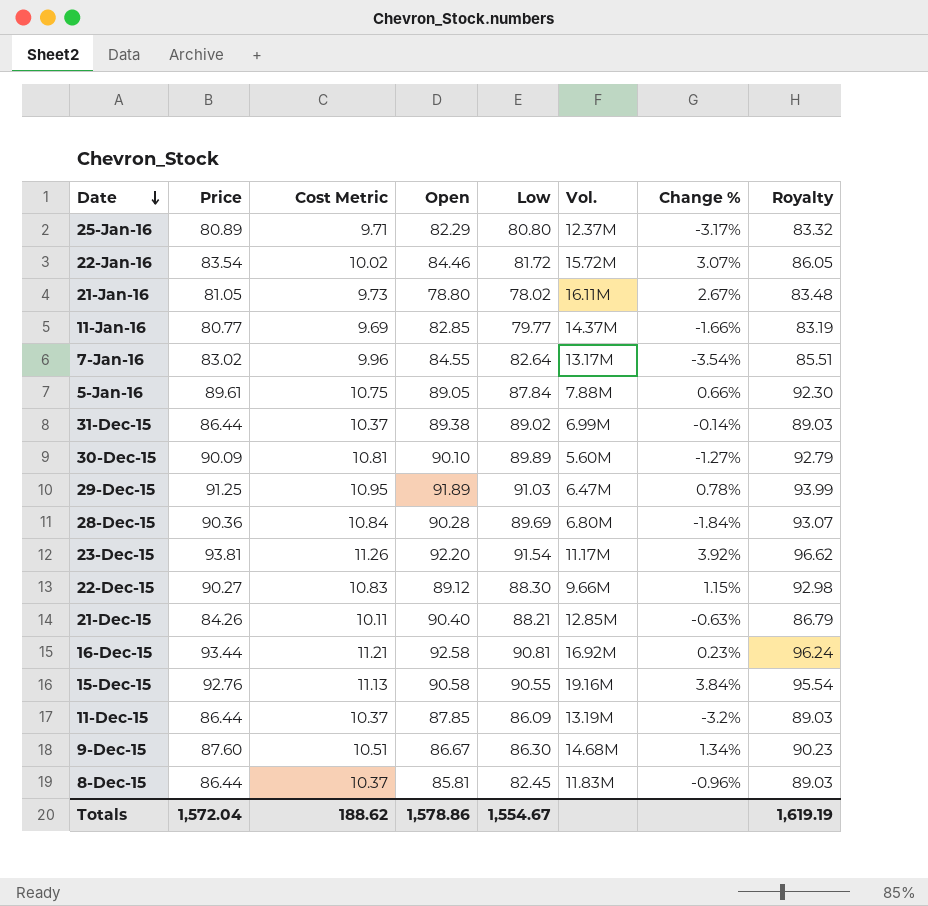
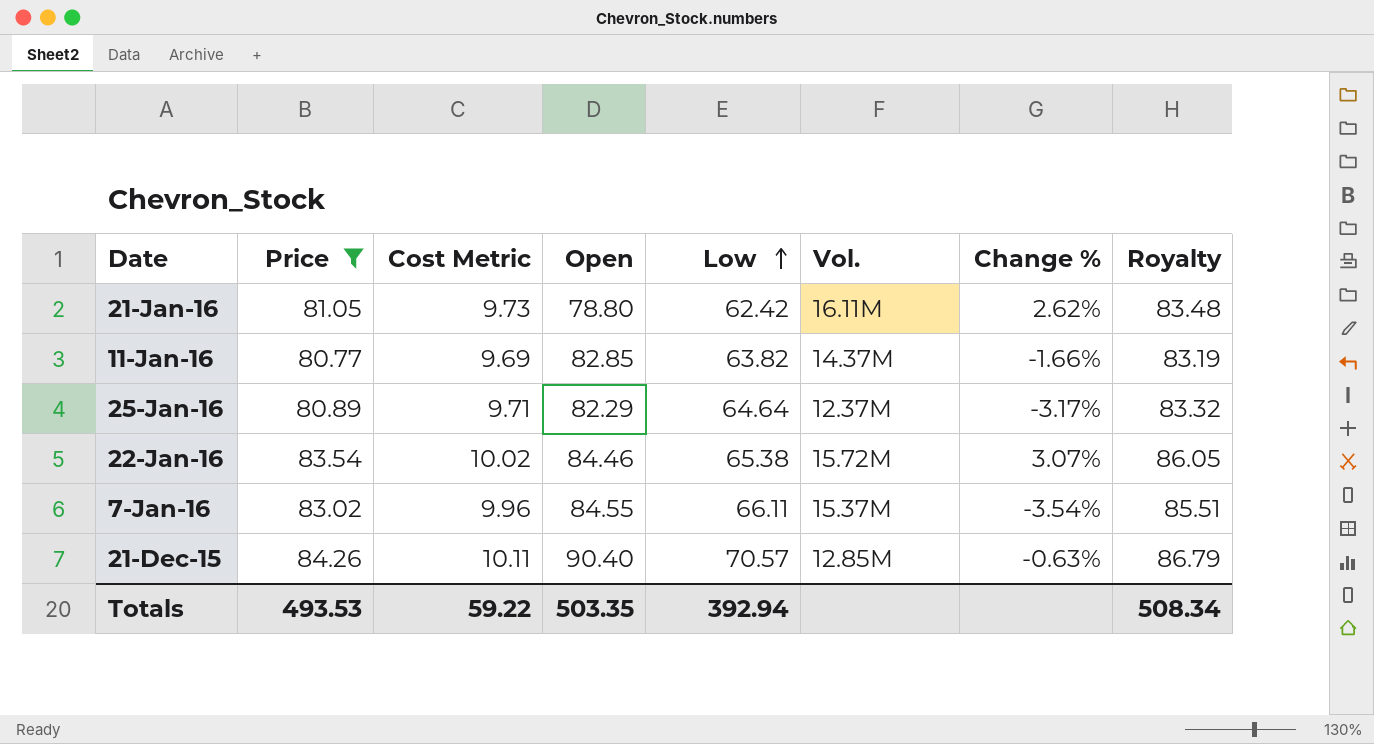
filter: none -> Price <= 84.26
row order: Date descending -> Low ascending
21-Jan-16 | Low: 78.02 -> 62.42
21-Jan-16 | Change %: 2.67% -> 2.62%
11-Jan-16 | Low: 79.77 -> 63.82
25-Jan-16 | Low: 80.80 -> 64.64
22-Jan-16 | Low: 81.72 -> 65.38
7-Jan-16 | Low: 82.64 -> 66.11
7-Jan-16 | Vol.: 13.17M -> 15.37M
21-Dec-15 | Low: 88.21 -> 70.57
Totals | Price: 1,572.04 -> 493.53
Totals | Cost Metric: 188.62 -> 59.22
Totals | Open: 1,578.86 -> 503.35
Totals | Low: 1,554.67 -> 392.94
Totals | Royalty: 1,619.19 -> 508.34

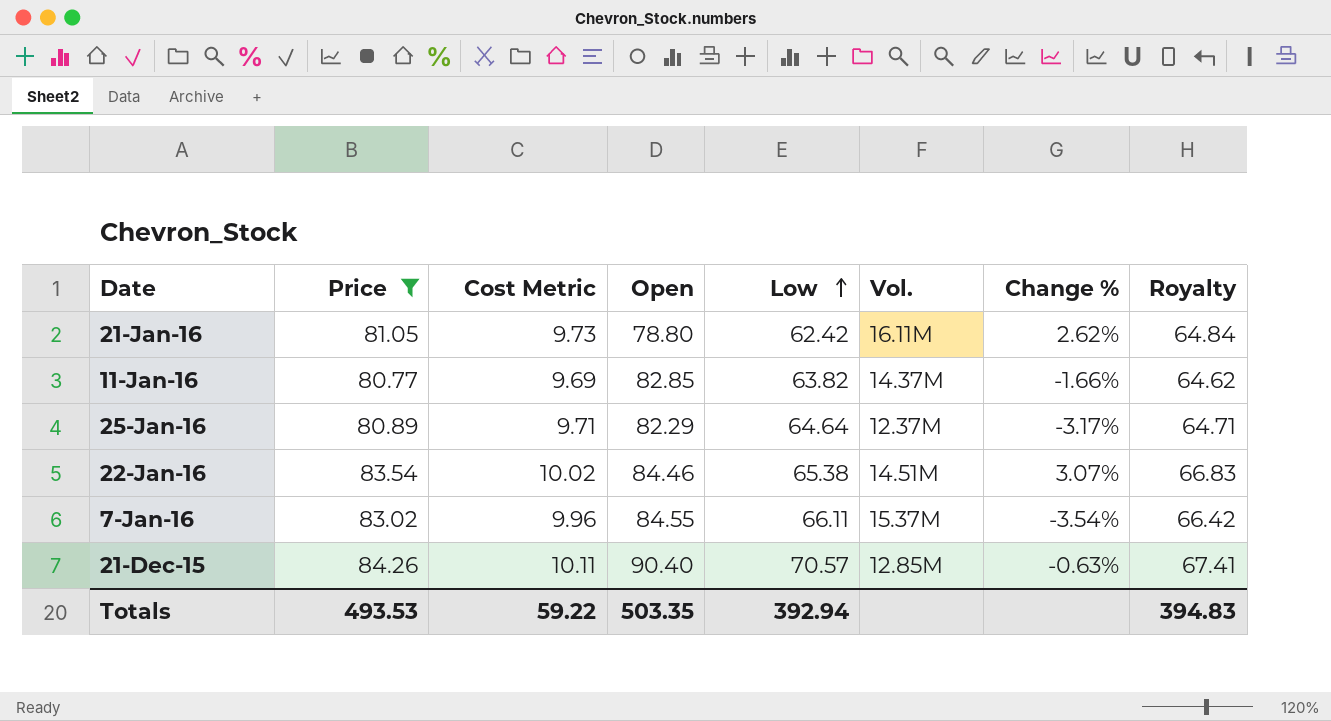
column Royalty | formula: [Price] * 1.03 -> [Price] * 0.8
22-Jan-16 | Vol.: 15.72M -> 14.51M
Totals | Royalty: 508.34 -> 394.83

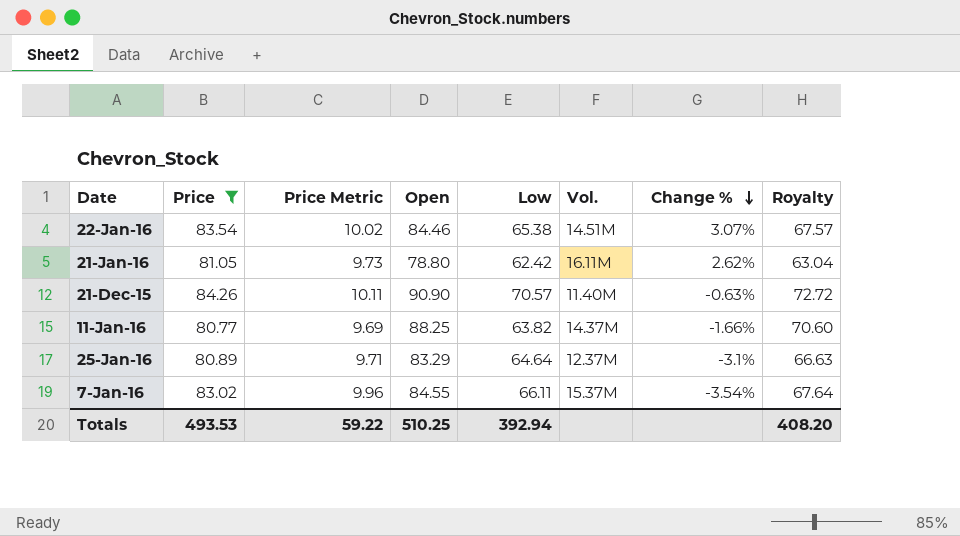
row order: Low ascending -> Change % descending
column name: Cost Metric -> Price Metric
column Royalty | formula: [Price] * 0.8 -> [Open] * 0.8
21-Dec-15 | Open: 90.40 -> 90.90
21-Dec-15 | Vol.: 12.85M -> 11.40M
11-Jan-16 | Open: 82.85 -> 88.25
25-Jan-16 | Open: 82.29 -> 83.29
25-Jan-16 | Change %: -3.17% -> -3.1%
Totals | Open: 503.35 -> 510.25
Totals | Royalty: 394.83 -> 408.20

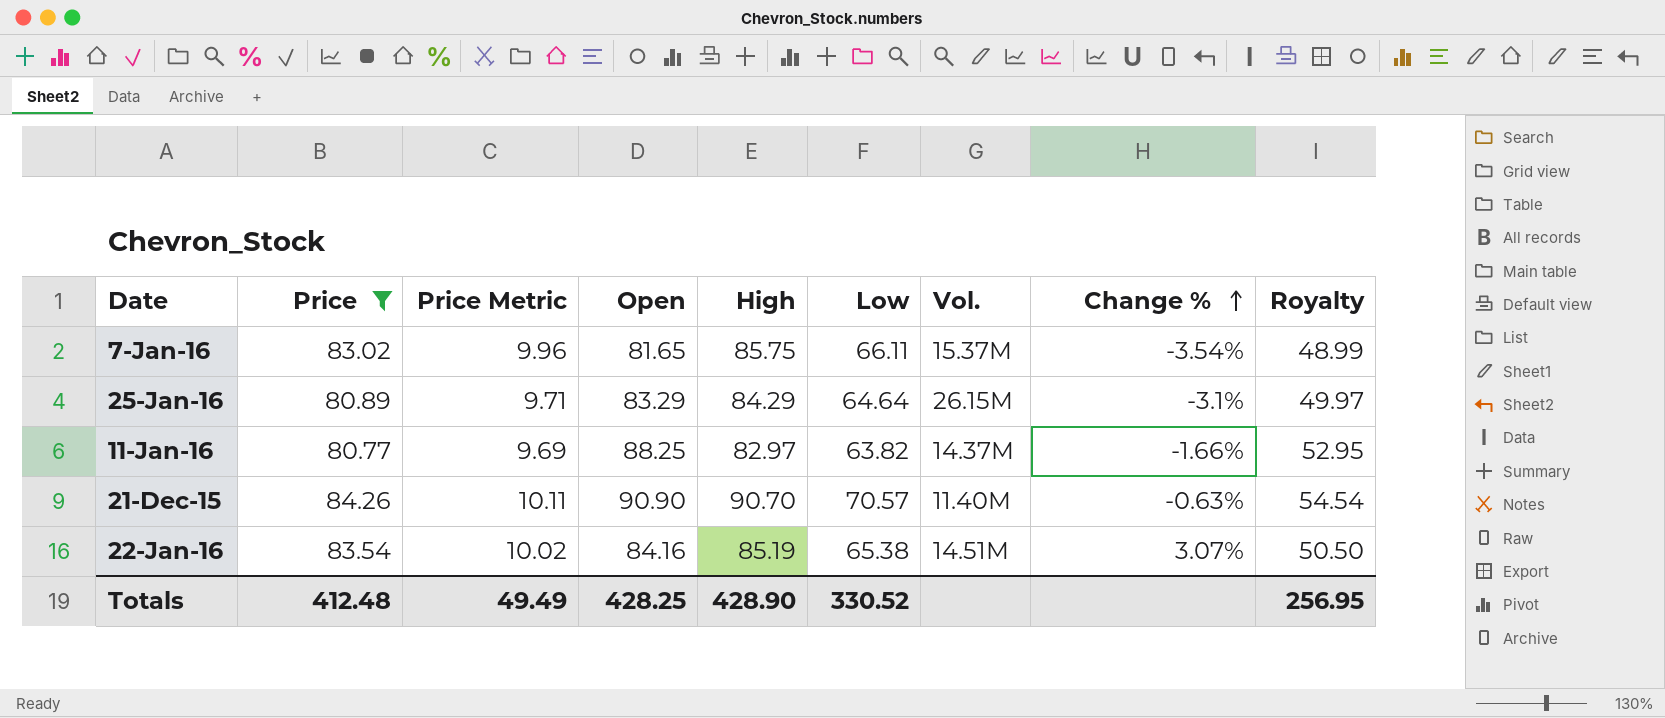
row order: Change % descending -> Change % ascending
column High | position: none -> 5
column Royalty | formula: [Open] * 0.8 -> [Open] * 0.6
row 21-Jan-16: 81.05 | 9.73 | 78.80 | 62.42 | 16.11M | 2.62% | 63.04 -> none
7-Jan-16 | Open: 84.55 -> 81.65
25-Jan-16 | Vol.: 12.37M -> 26.15M
22-Jan-16 | Open: 84.46 -> 84.16
Totals | Price: 493.53 -> 412.48
Totals | Price Metric: 59.22 -> 49.49
Totals | Open: 510.25 -> 428.25
Totals | Low: 392.94 -> 330.52
Totals | Royalty: 408.20 -> 256.95

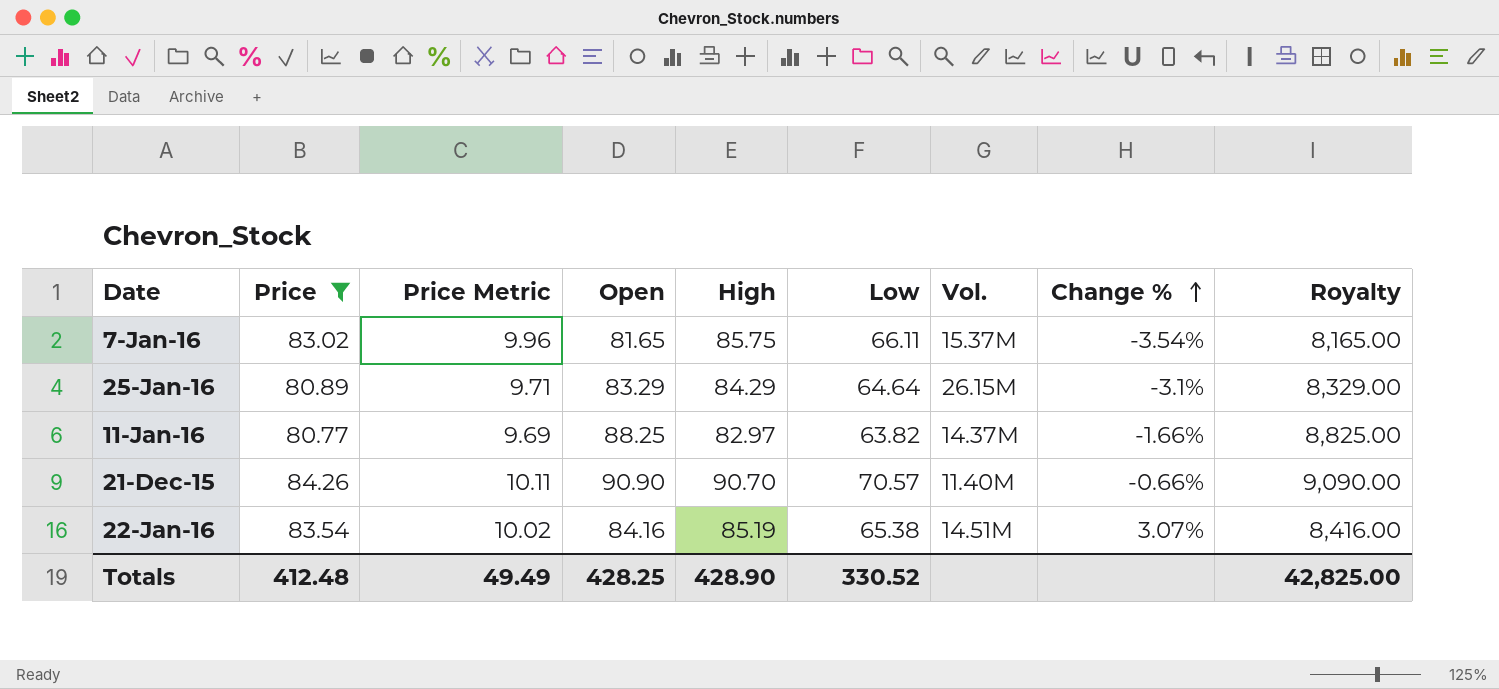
column Royalty | formula: [Open] * 0.6 -> [Open] * 100
21-Dec-15 | Change %: -0.63% -> -0.66%
Totals | Royalty: 256.95 -> 42,825.00

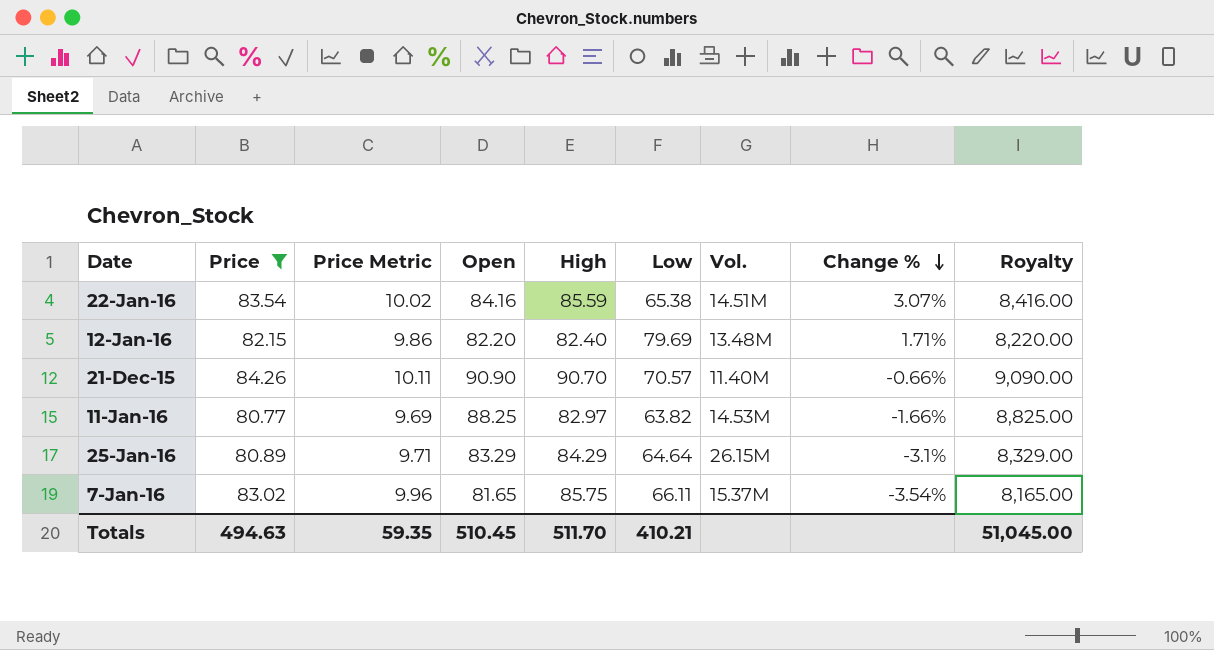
row order: Change % ascending -> Change % descending
22-Jan-16 | High: 85.19 -> 85.59
row 12-Jan-16: none -> 82.15 | 9.86 | 82.20 | 82.40 | 79.69 | 13.48M | 1.71% | 8,220.00
11-Jan-16 | Vol.: 14.37M -> 14.53M
Totals | Price: 412.48 -> 494.63
Totals | Price Metric: 49.49 -> 59.35
Totals | Open: 428.25 -> 510.45
Totals | High: 428.90 -> 511.70
Totals | Low: 330.52 -> 410.21
Totals | Royalty: 42,825.00 -> 51,045.00

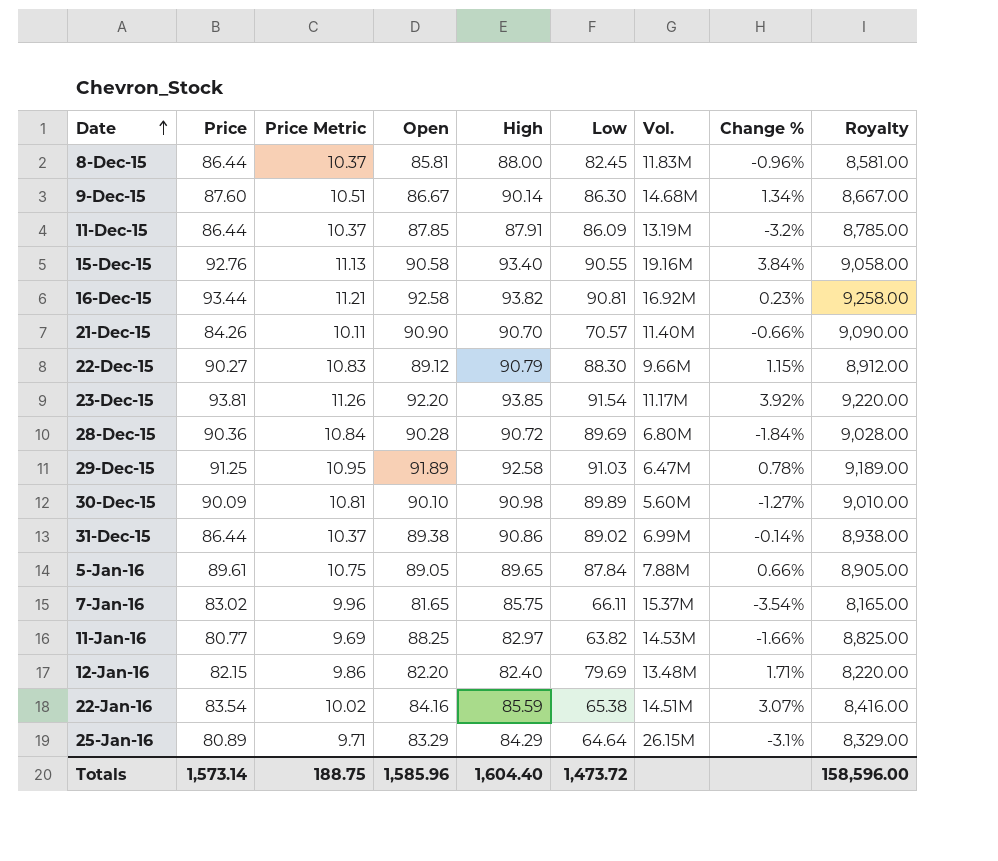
filter: Price <= 84.26 -> none
row order: Change % descending -> Date ascending
Totals | Price: 494.63 -> 1,573.14
Totals | Price Metric: 59.35 -> 188.75
Totals | Open: 510.45 -> 1,585.96
Totals | High: 511.70 -> 1,604.40
Totals | Low: 410.21 -> 1,473.72
Totals | Royalty: 51,045.00 -> 158,596.00

